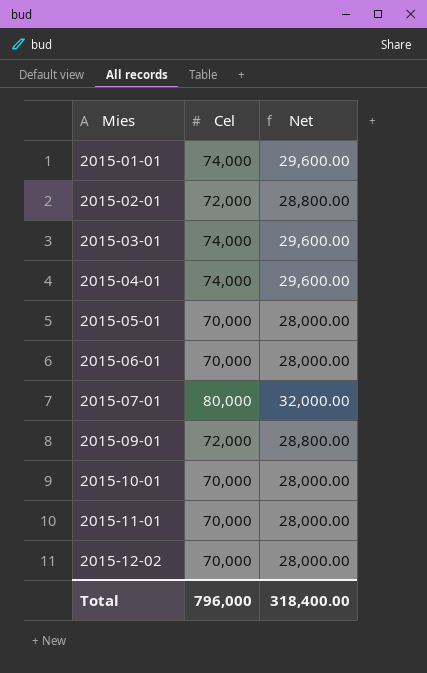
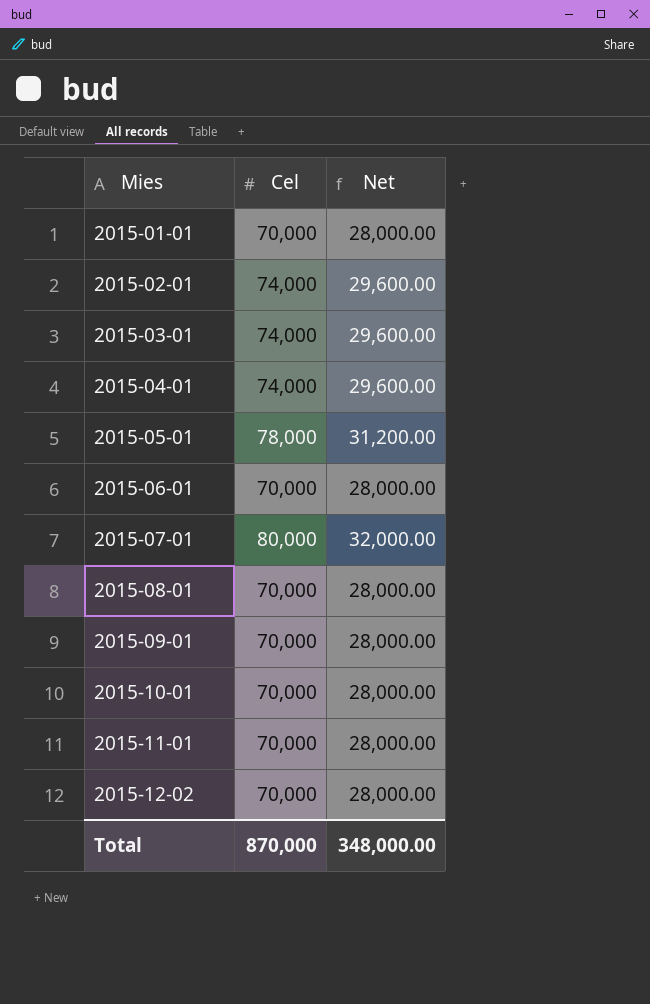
2015-01-01 | Cel: 74,000 -> 70,000
2015-01-01 | Net: 29,600.00 -> 28,000.00
2015-02-01 | Cel: 72,000 -> 74,000
2015-02-01 | Net: 28,800.00 -> 29,600.00
2015-05-01 | Cel: 70,000 -> 78,000
2015-05-01 | Net: 28,000.00 -> 31,200.00
row 2015-08-01: none -> 70,000 | 28,000.00
2015-09-01 | Cel: 72,000 -> 70,000
2015-09-01 | Net: 28,800.00 -> 28,000.00
Total | Cel: 796,000 -> 870,000
Total | Net: 318,400.00 -> 348,000.00

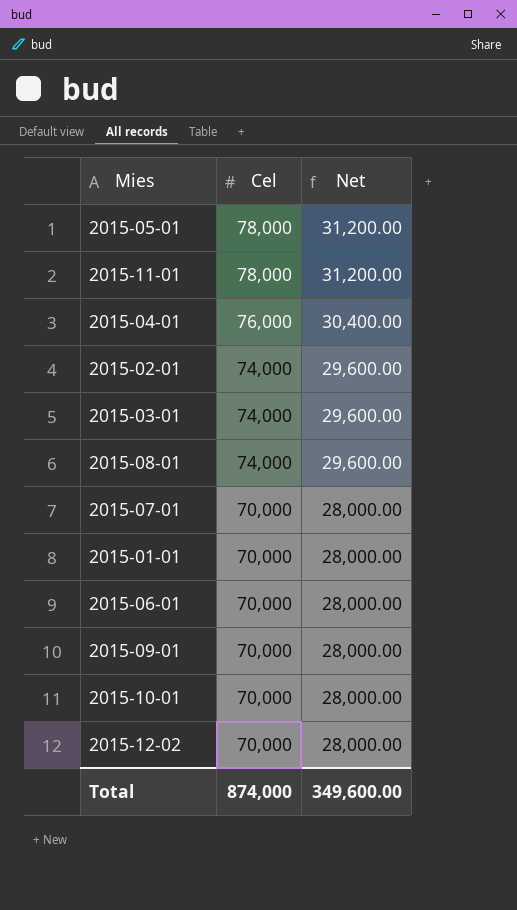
row order: Mies ascending -> Cel descending
2015-11-01 | Cel: 70,000 -> 78,000
2015-11-01 | Net: 28,000.00 -> 31,200.00
2015-04-01 | Cel: 74,000 -> 76,000
2015-04-01 | Net: 29,600.00 -> 30,400.00
2015-08-01 | Cel: 70,000 -> 74,000
2015-08-01 | Net: 28,000.00 -> 29,600.00
2015-07-01 | Cel: 80,000 -> 70,000
2015-07-01 | Net: 32,000.00 -> 28,000.00
Total | Cel: 870,000 -> 874,000
Total | Net: 348,000.00 -> 349,600.00

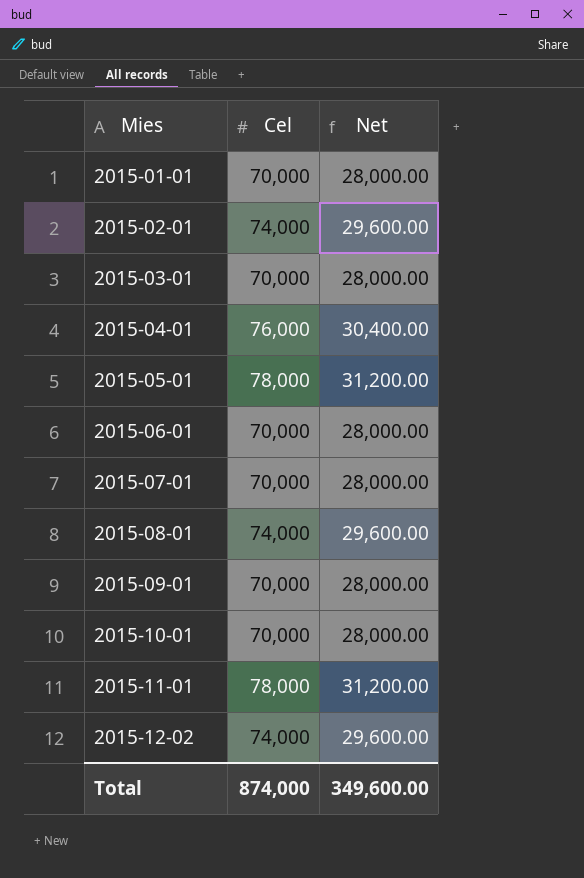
row order: Cel descending -> Mies ascending
2015-03-01 | Cel: 74,000 -> 70,000
2015-03-01 | Net: 29,600.00 -> 28,000.00
2015-12-02 | Cel: 70,000 -> 74,000
2015-12-02 | Net: 28,000.00 -> 29,600.00

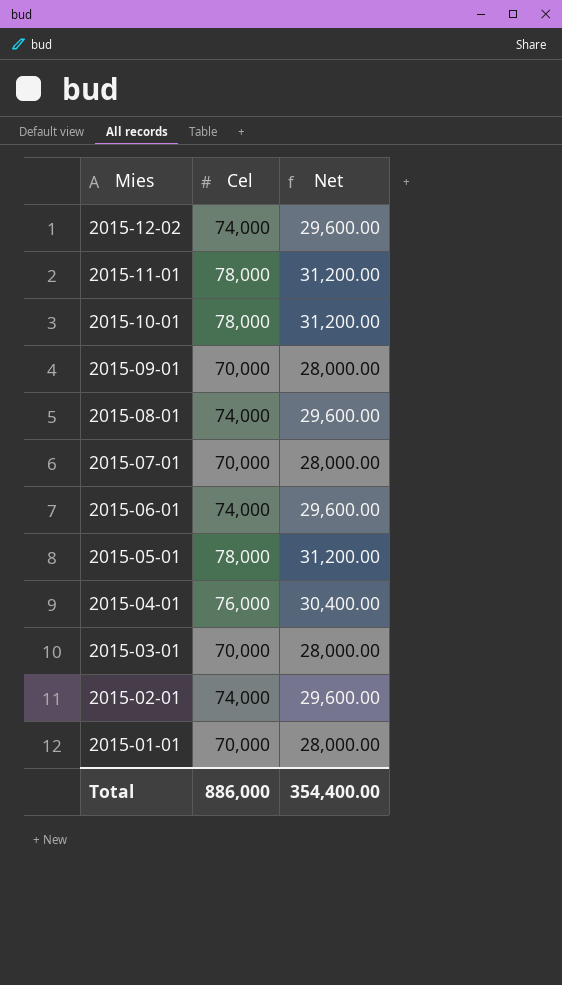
row order: Mies ascending -> Mies descending
2015-10-01 | Cel: 70,000 -> 78,000
2015-10-01 | Net: 28,000.00 -> 31,200.00
2015-06-01 | Cel: 70,000 -> 74,000
2015-06-01 | Net: 28,000.00 -> 29,600.00
Total | Cel: 874,000 -> 886,000
Total | Net: 349,600.00 -> 354,400.00

